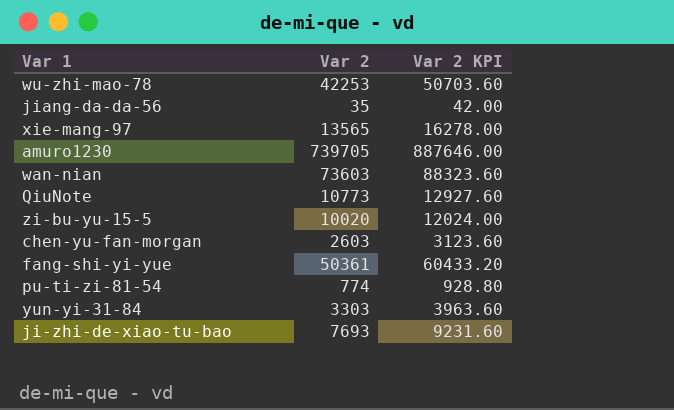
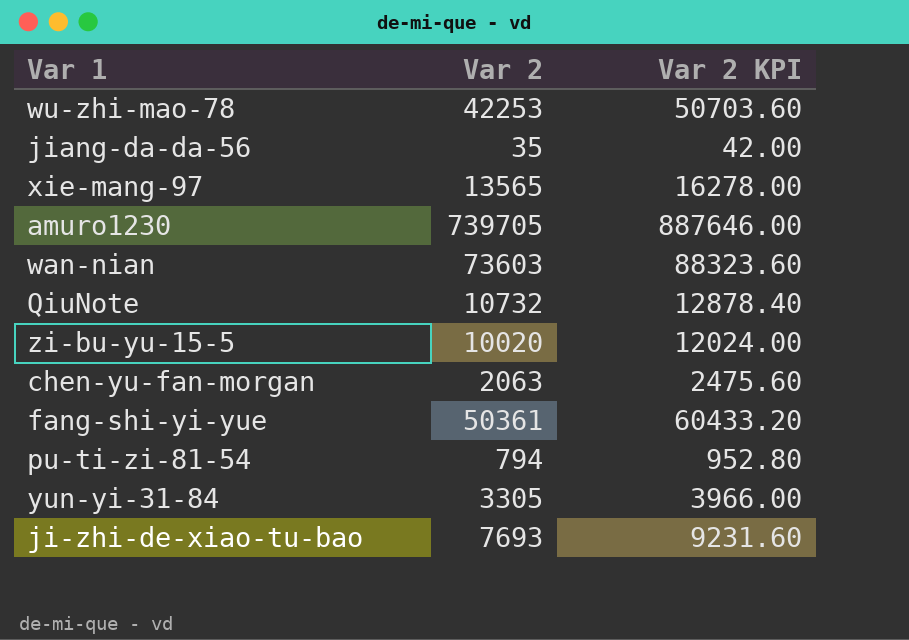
QiuNote | Var 2: 10773 -> 10732
QiuNote | Var 2 KPI: 12927.60 -> 12878.40
chen-yu-fan-morgan | Var 2: 2603 -> 2063
chen-yu-fan-morgan | Var 2 KPI: 3123.60 -> 2475.60
pu-ti-zi-81-54 | Var 2: 774 -> 794
pu-ti-zi-81-54 | Var 2 KPI: 928.80 -> 952.80
yun-yi-31-84 | Var 2: 3303 -> 3305
yun-yi-31-84 | Var 2 KPI: 3963.60 -> 3966.00

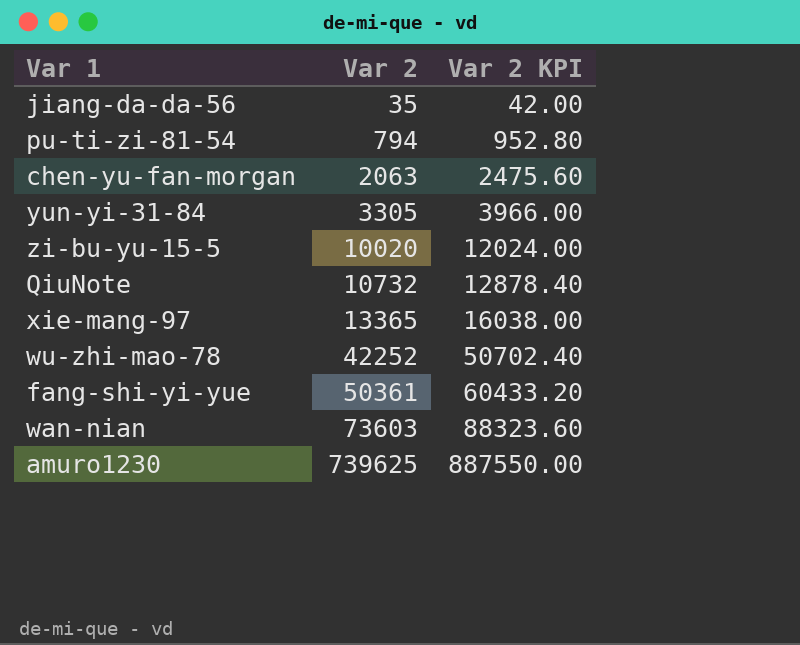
row order: none -> Var 2 ascending
row ji-zhi-de-xiao-tu-bao: 7693 | 9231.60 -> none
xie-mang-97 | Var 2: 13565 -> 13365
xie-mang-97 | Var 2 KPI: 16278.00 -> 16038.00
wu-zhi-mao-78 | Var 2: 42253 -> 42252
wu-zhi-mao-78 | Var 2 KPI: 50703.60 -> 50702.40
amuro1230 | Var 2: 739705 -> 739625
amuro1230 | Var 2 KPI: 887646.00 -> 887550.00

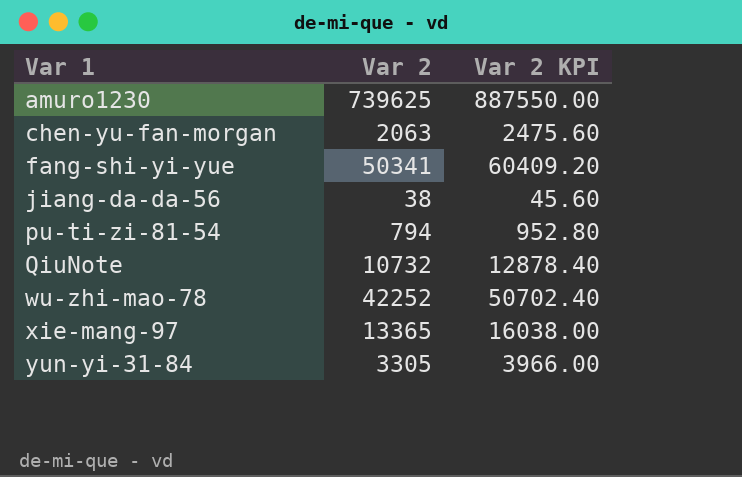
row order: Var 2 ascending -> Var 1 ascending
row zi-bu-yu-15-5: 10020 | 12024.00 -> none
row wan-nian: 73603 | 88323.60 -> none
fang-shi-yi-yue | Var 2: 50361 -> 50341
fang-shi-yi-yue | Var 2 KPI: 60433.20 -> 60409.20
jiang-da-da-56 | Var 2: 35 -> 38
jiang-da-da-56 | Var 2 KPI: 42.00 -> 45.60

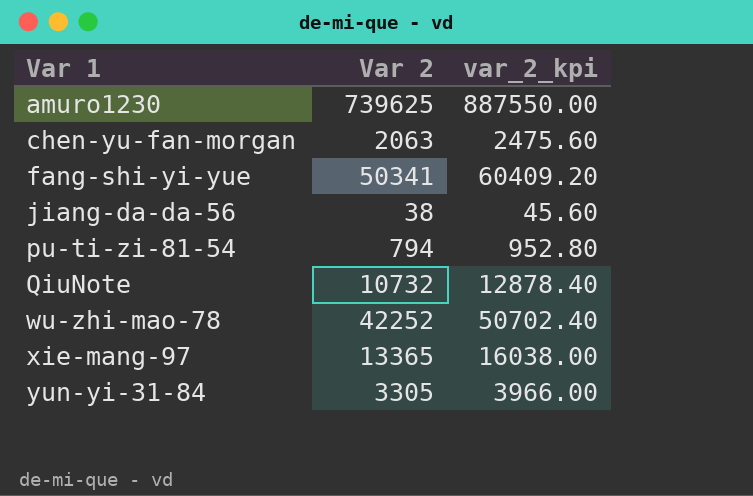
column name: Var 2 KPI -> var_2_kpi

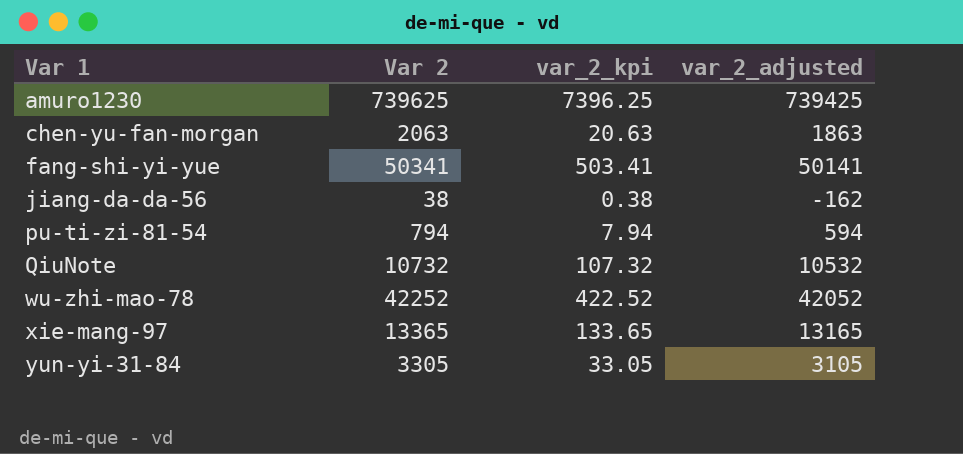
column var_2_kpi | formula: [Var 2] * 1.2 -> [Var 2] * 0.01
column var_2_adjusted | formula: none -> [Var 2] - 200

